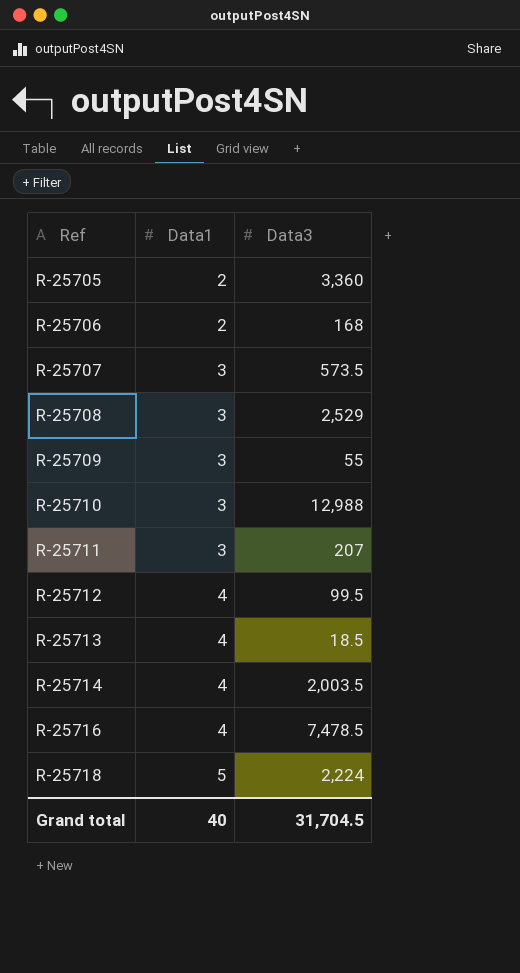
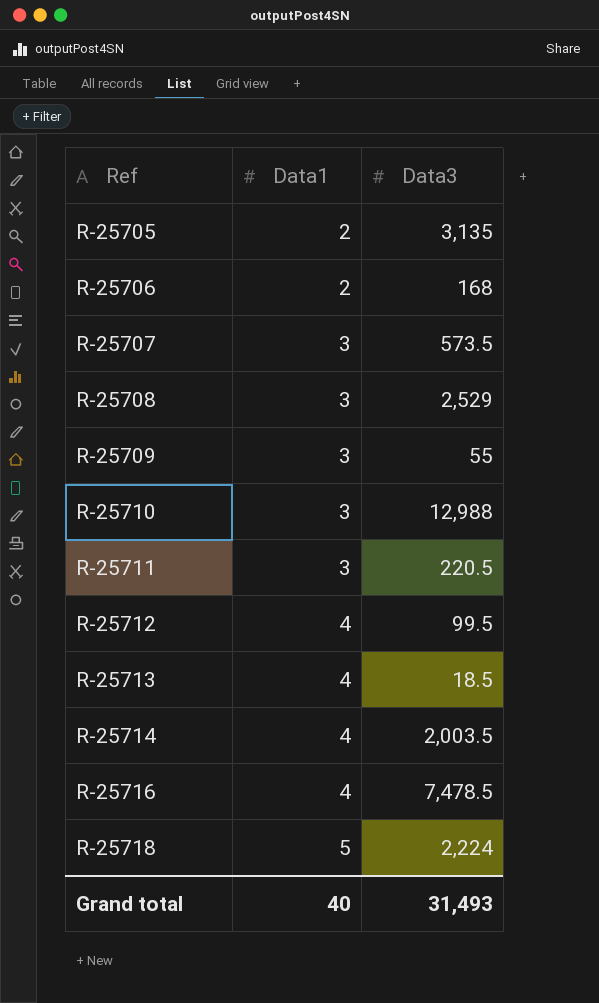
R-25705 | Data3: 3,360 -> 3,135
R-25711 | Data3: 207 -> 220.5
Grand total | Data3: 31,704.5 -> 31,493

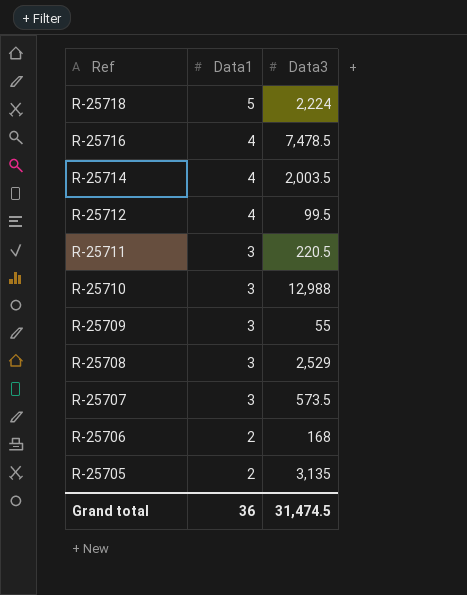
row order: Ref ascending -> Ref descending
row R-25713: 4 | 18.5 -> none
Grand total | Data1: 40 -> 36
Grand total | Data3: 31,493 -> 31,474.5

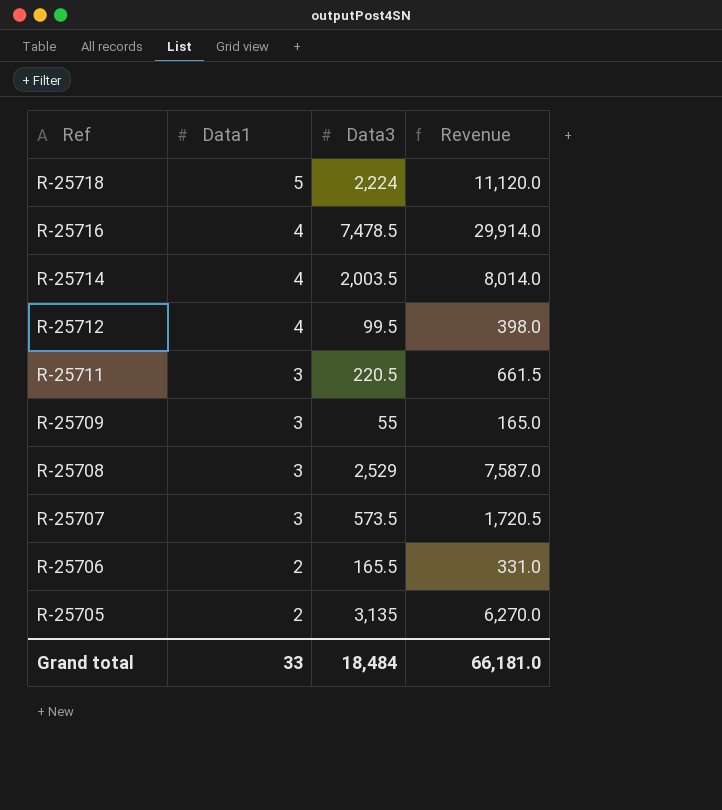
column Revenue | formula: none -> [Data1] * [Data3]
row R-25710: 3 | 12,988 -> none
R-25706 | Data3: 168 -> 165.5
Grand total | Data1: 36 -> 33
Grand total | Data3: 31,474.5 -> 18,484

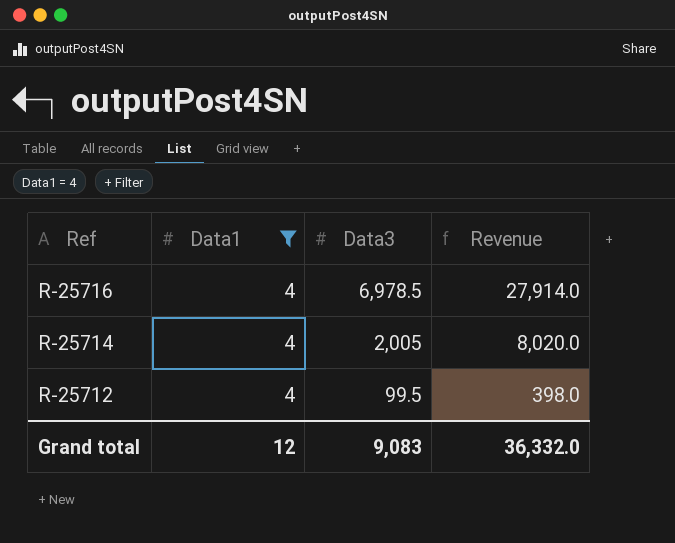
filter: none -> Data1 = 4
R-25716 | Data3: 7,478.5 -> 6,978.5
R-25716 | Revenue: 29,914.0 -> 27,914.0
R-25714 | Data3: 2,003.5 -> 2,005
R-25714 | Revenue: 8,014.0 -> 8,020.0
Grand total | Data1: 33 -> 12
Grand total | Data3: 18,484 -> 9,083
Grand total | Revenue: 66,181.0 -> 36,332.0

